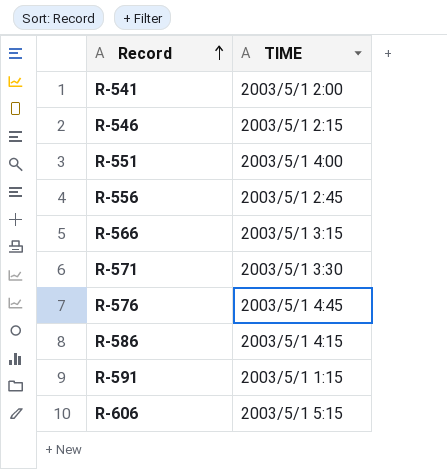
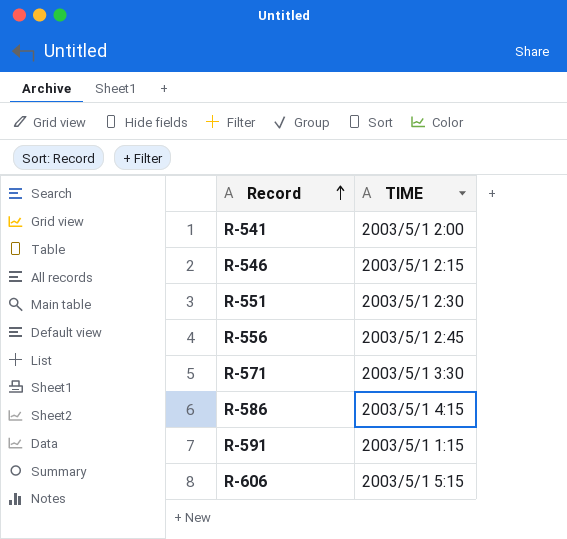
row R-566: 2003/5/1 3:15 -> none
row R-576: 2003/5/1 4:45 -> none
R-551 | TIME: 2003/5/1 4:00 -> 2003/5/1 2:30

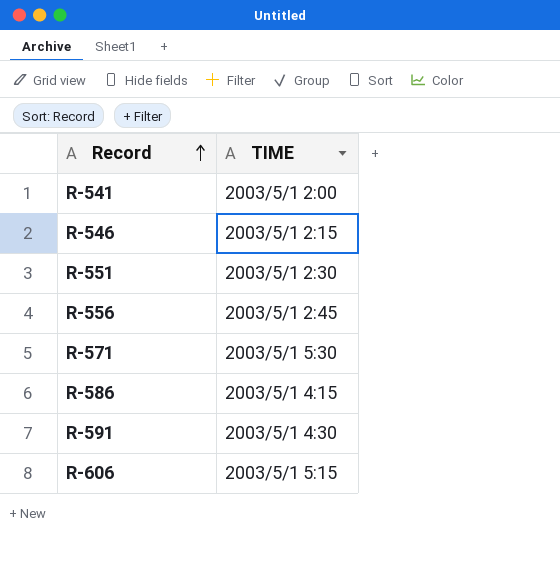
R-571 | TIME: 2003/5/1 3:30 -> 2003/5/1 5:30
R-591 | TIME: 2003/5/1 1:15 -> 2003/5/1 4:30

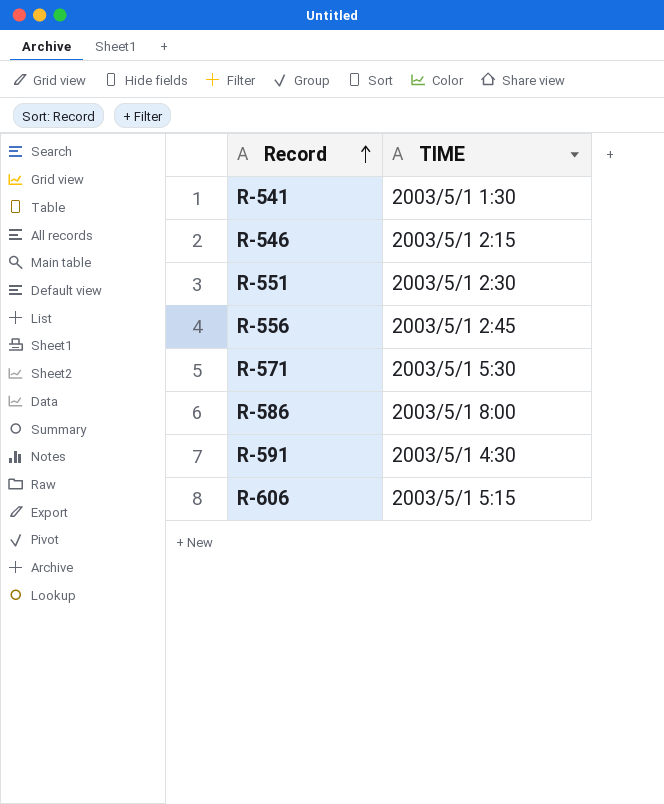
R-541 | TIME: 2003/5/1 2:00 -> 2003/5/1 1:30
R-586 | TIME: 2003/5/1 4:15 -> 2003/5/1 8:00

